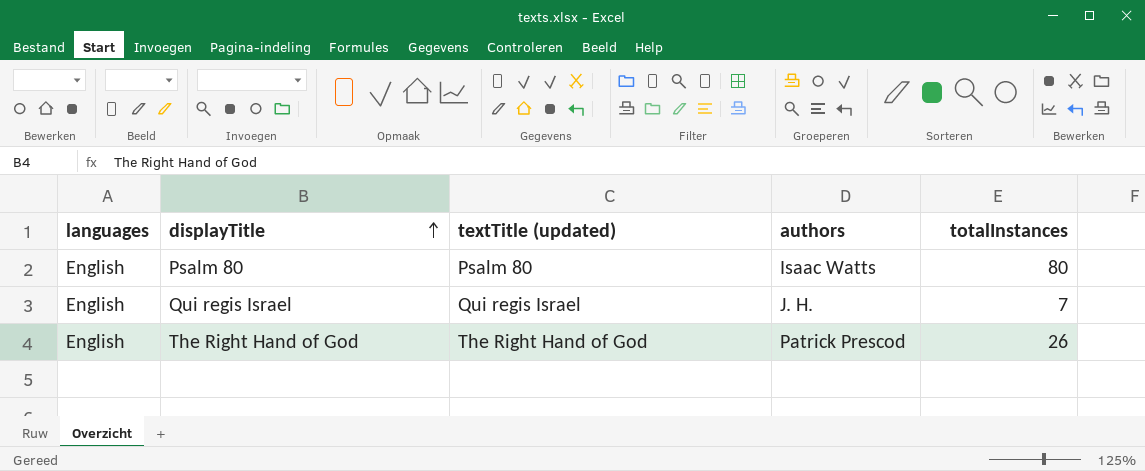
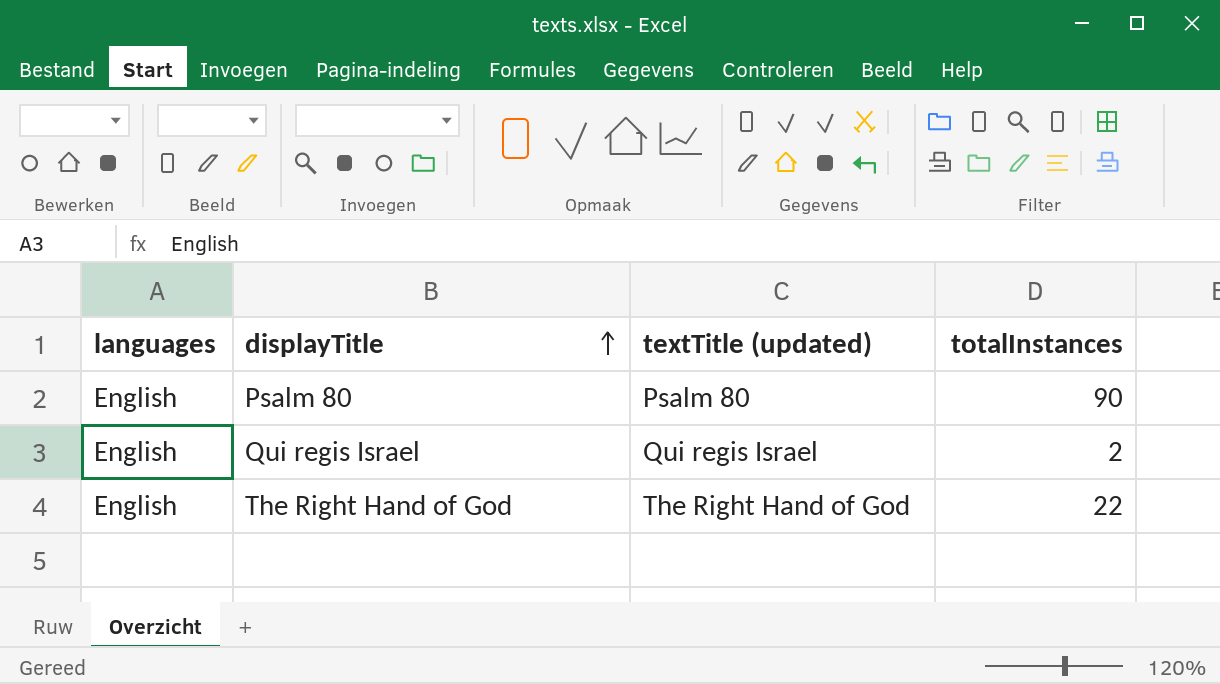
column authors | position: 4 -> none
Psalm 80 | totalInstances: 80 -> 90
Qui regis Israel | totalInstances: 7 -> 2
The Right Hand of God | totalInstances: 26 -> 22

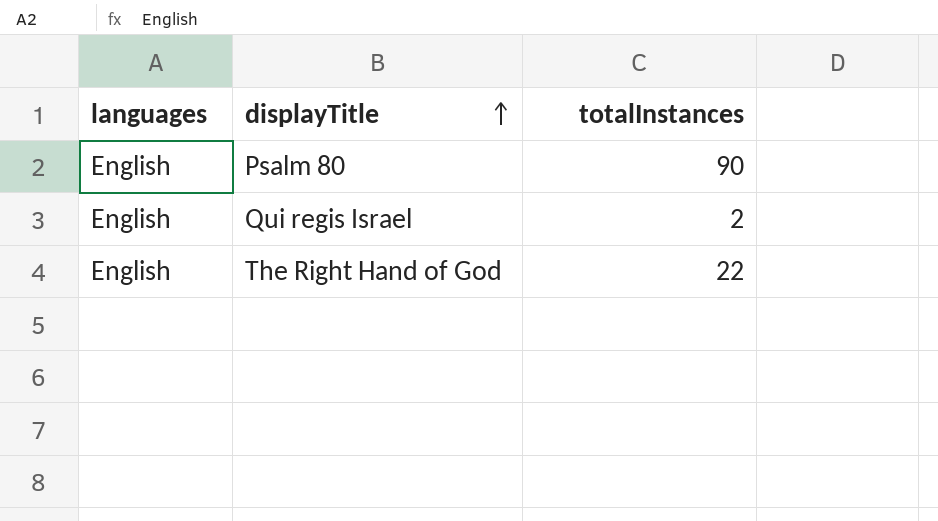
column textTitle (updated) | position: 3 -> none

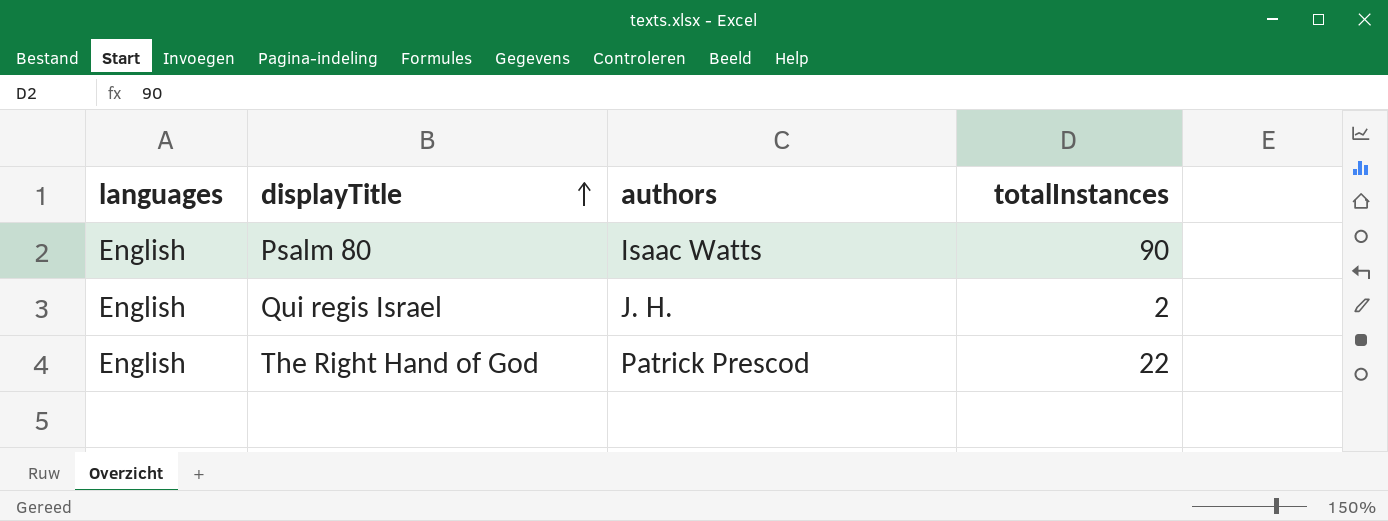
column authors | position: none -> 3

